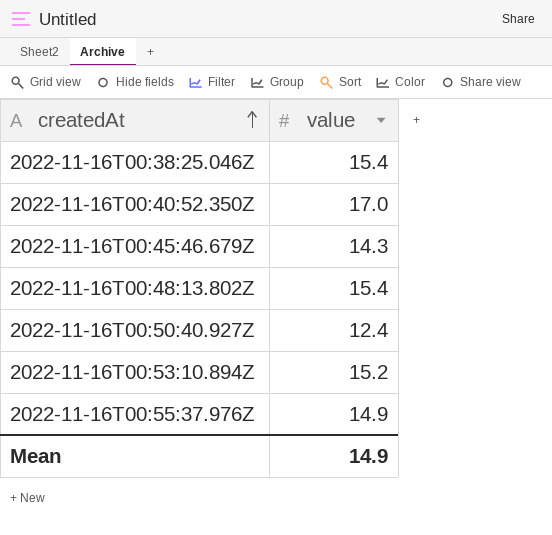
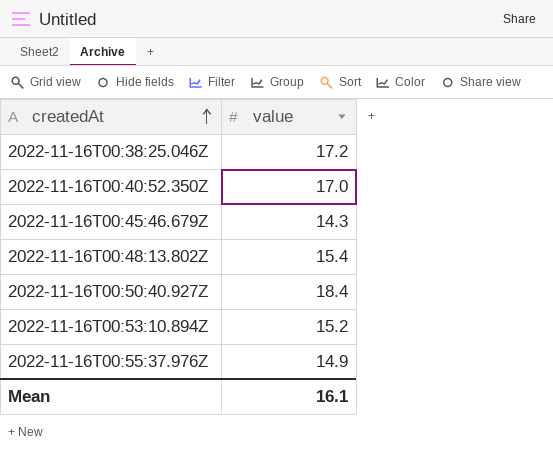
2022-11-16T00:38:25.046Z | value: 15.4 -> 17.2
2022-11-16T00:50:40.927Z | value: 12.4 -> 18.4
Mean | value: 14.9 -> 16.1

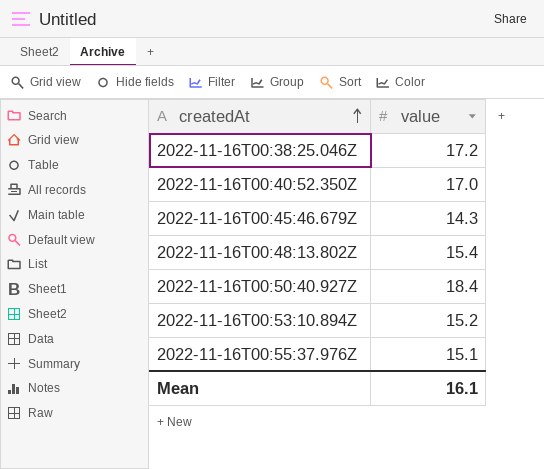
2022-11-16T00:55:37.976Z | value: 14.9 -> 15.1

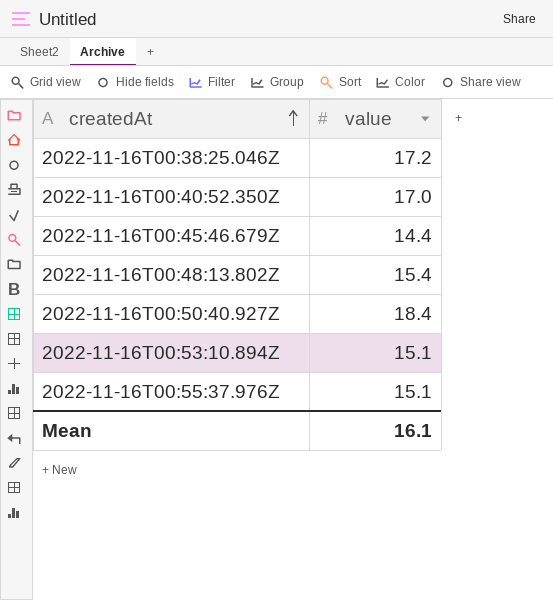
2022-11-16T00:45:46.679Z | value: 14.3 -> 14.4
2022-11-16T00:53:10.894Z | value: 15.2 -> 15.1

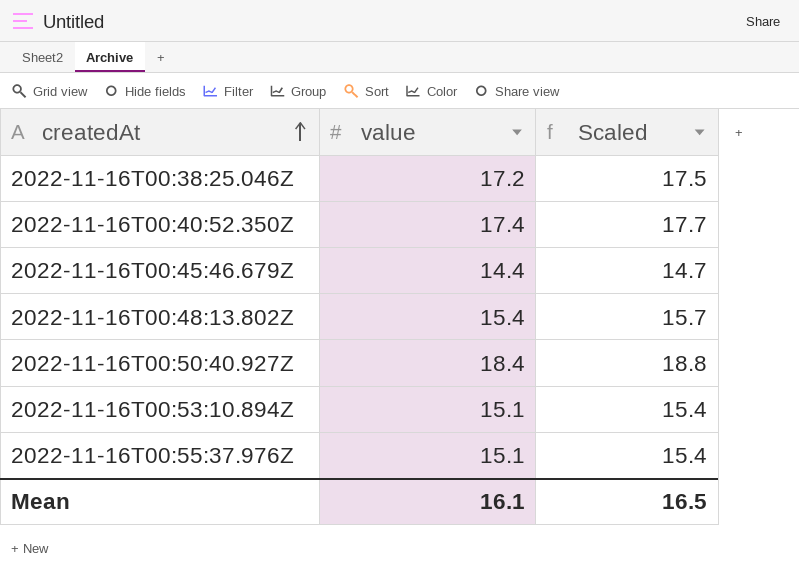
column Scaled | formula: none -> [value] * 1.02
2022-11-16T00:40:52.350Z | value: 17.0 -> 17.4

